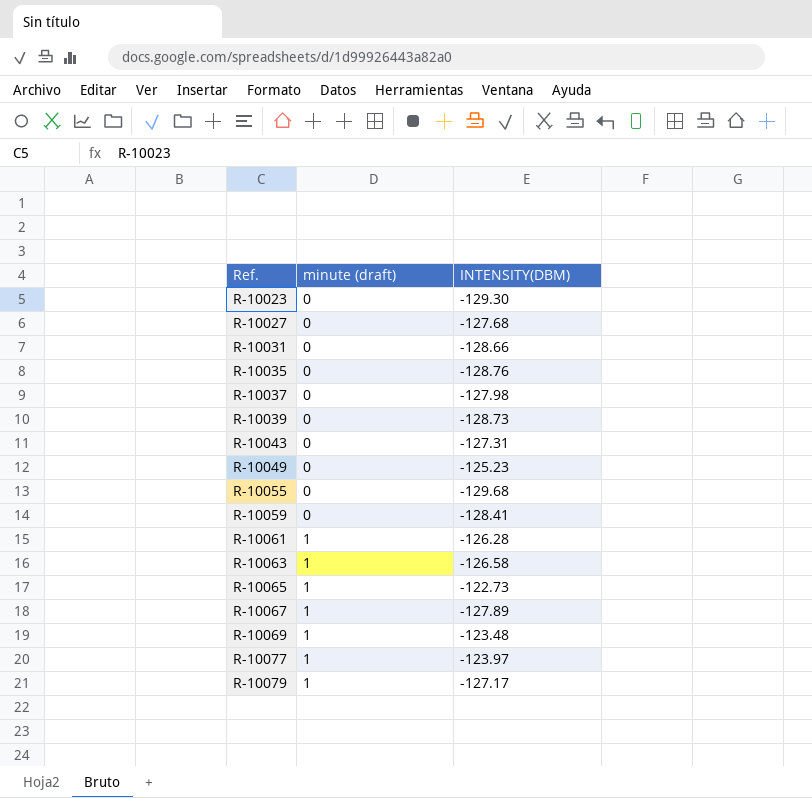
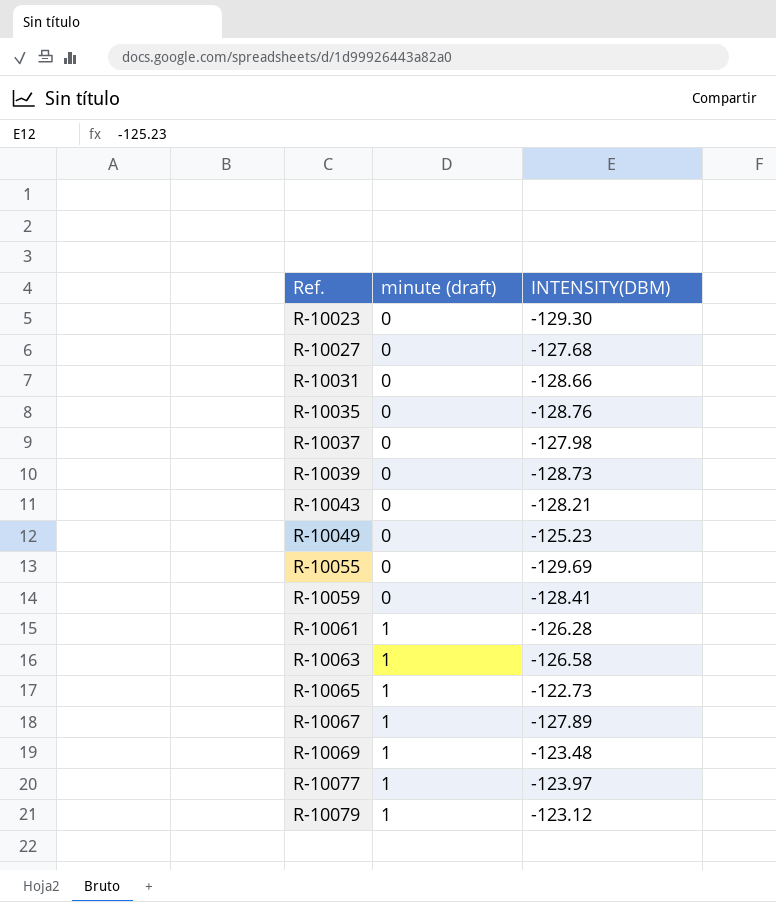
R-10043 | INTENSITY(DBM): -127.31 -> -128.21
R-10055 | INTENSITY(DBM): -129.68 -> -129.69
R-10079 | INTENSITY(DBM): -127.17 -> -123.12

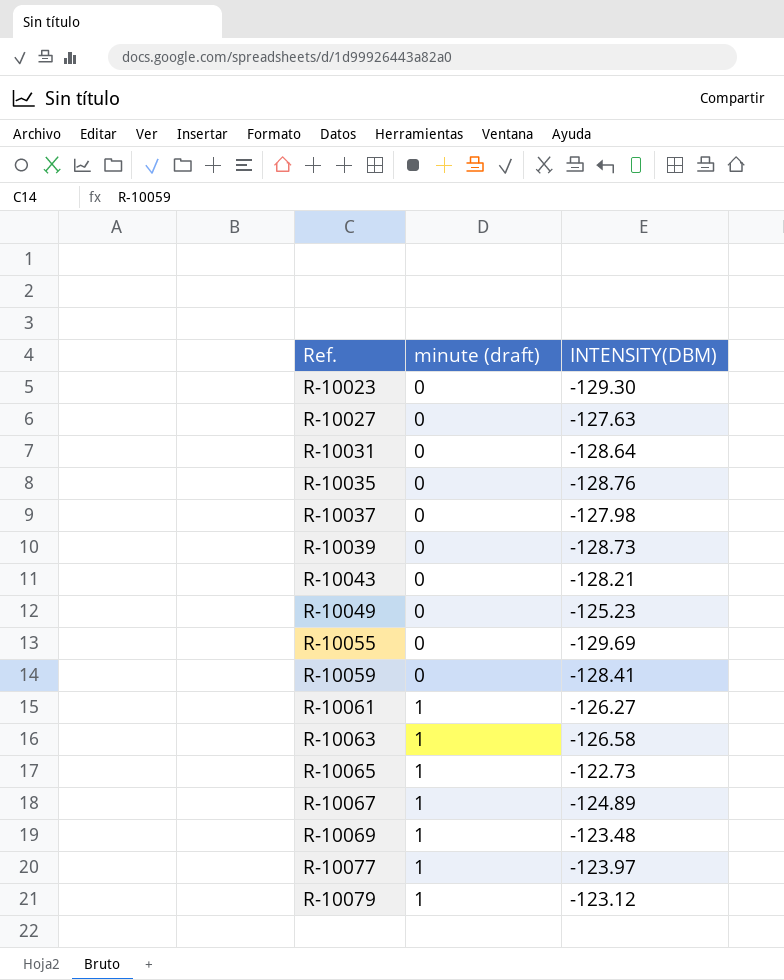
R-10027 | INTENSITY(DBM): -127.68 -> -127.63
R-10031 | INTENSITY(DBM): -128.66 -> -128.64
R-10061 | INTENSITY(DBM): -126.28 -> -126.27
R-10067 | INTENSITY(DBM): -127.89 -> -124.89

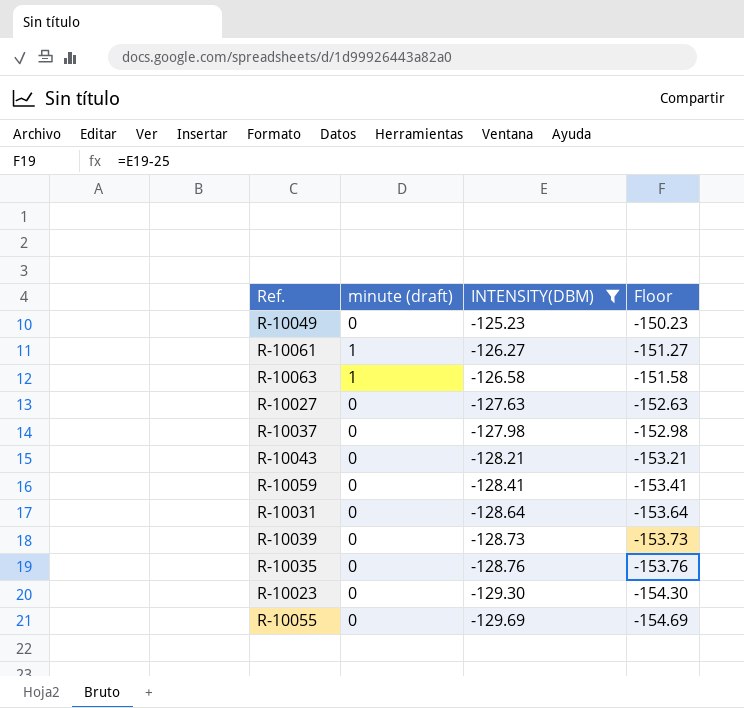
filter: none -> INTENSITY(DBM) <= -125.23
row order: Ref. ascending -> INTENSITY(DBM) descending
column Floor | formula: none -> [INTENSITY(DBM)] - 25

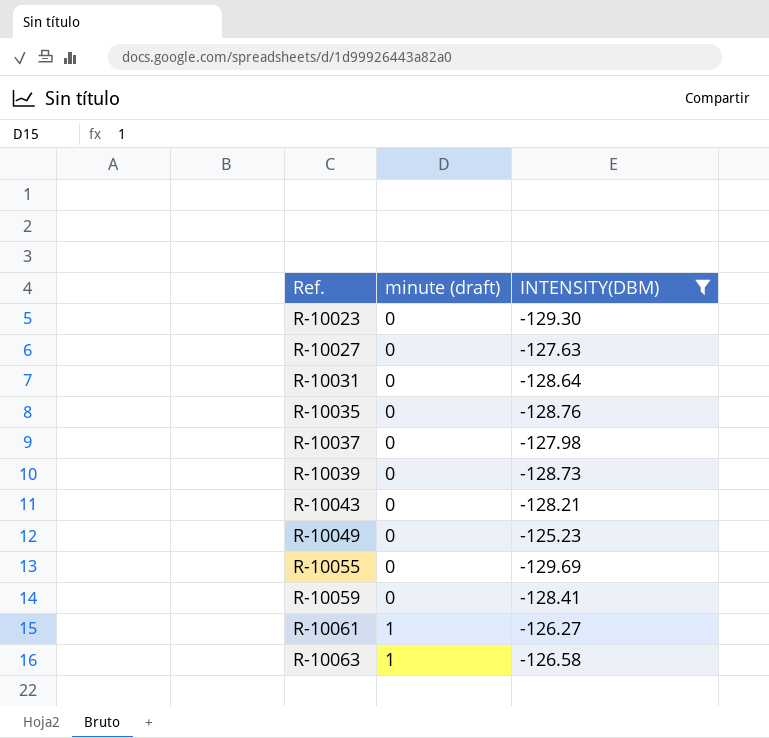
row order: INTENSITY(DBM) descending -> Ref. ascending
column Floor | formula: [INTENSITY(DBM)] - 25 -> none

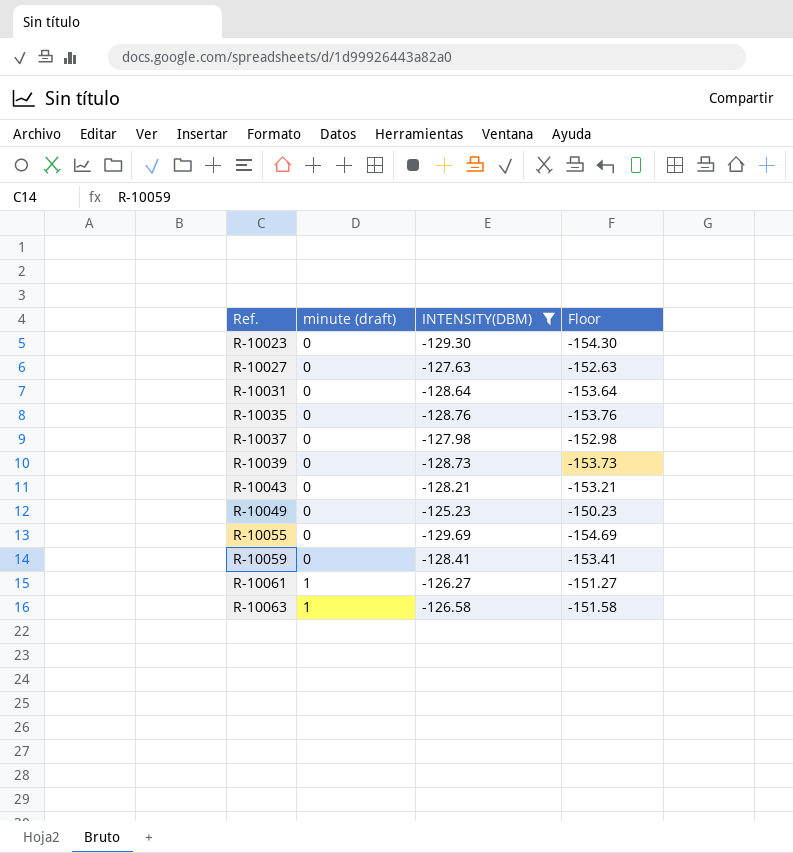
column Floor | formula: none -> [INTENSITY(DBM)] - 25

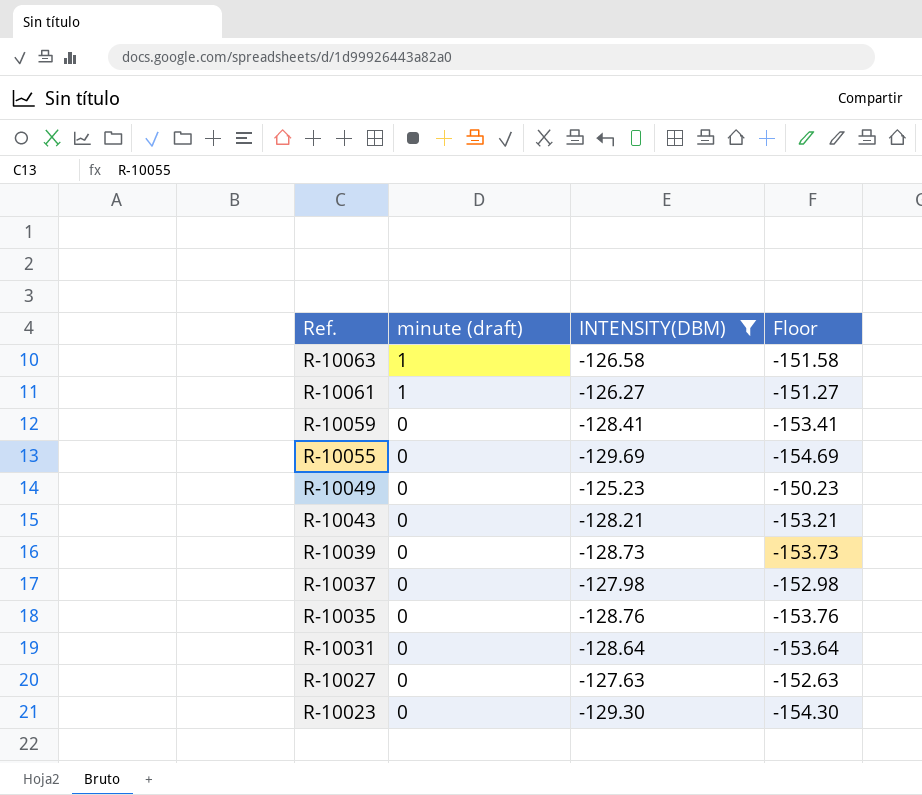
row order: Ref. ascending -> Ref. descending

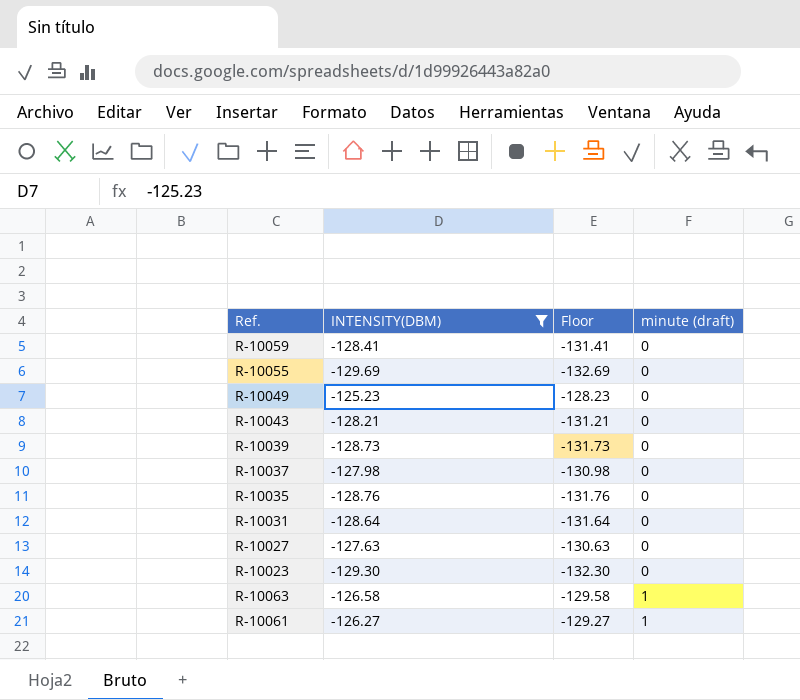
row order: Ref. descending -> minute (draft) ascending
column Floor | formula: [INTENSITY(DBM)] - 25 -> [INTENSITY(DBM)] - 3
column minute (draft) | position: 2 -> 4

